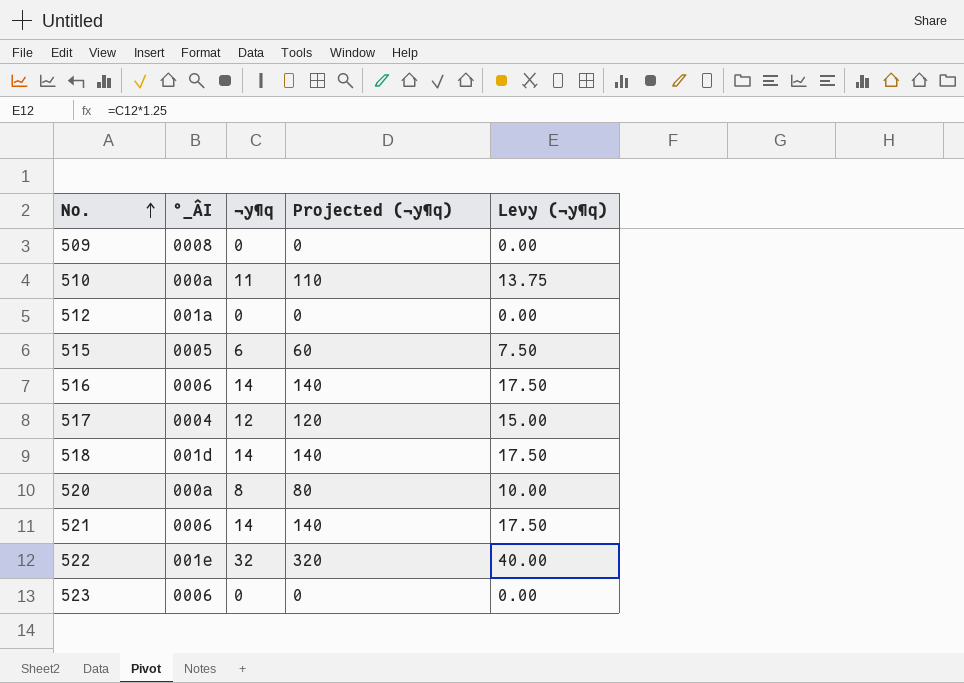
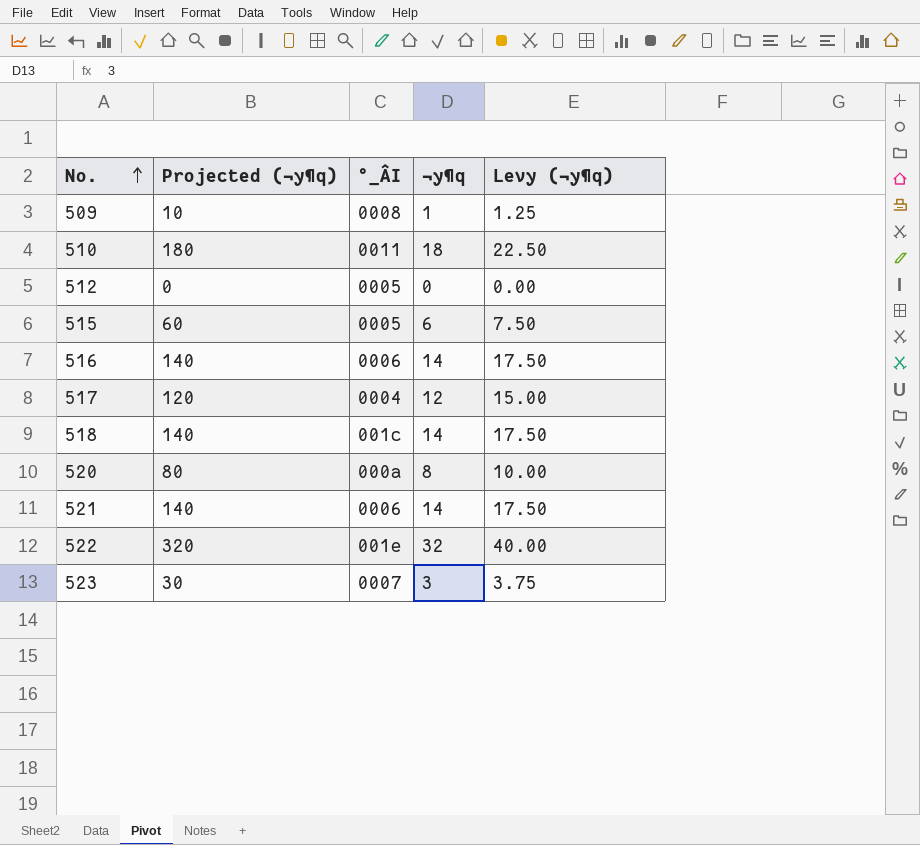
column Projected (¬y¶q) | position: 4 -> 2
509 | Projected (¬y¶q): 0 -> 10
509 | ¬y¶q: 0 -> 1
509 | Levy (¬y¶q): 0.00 -> 1.25
510 | Projected (¬y¶q): 110 -> 180
510 | °_ÂI: 000a -> 0011
510 | ¬y¶q: 11 -> 18
510 | Levy (¬y¶q): 13.75 -> 22.50
512 | °_ÂI: 001a -> 0005
518 | °_ÂI: 001d -> 001c
523 | Projected (¬y¶q): 0 -> 30
523 | °_ÂI: 0006 -> 0007
523 | ¬y¶q: 0 -> 3
523 | Levy (¬y¶q): 0.00 -> 3.75

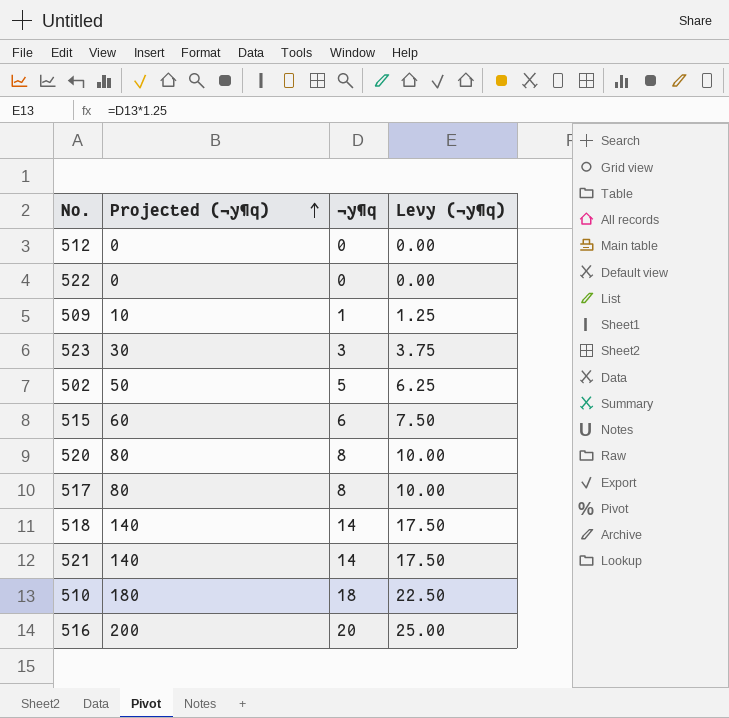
row order: No. ascending -> Projected (¬y¶q) ascending
column °_ÂI | position: 3 -> none
522 | Projected (¬y¶q): 320 -> 0
522 | ¬y¶q: 32 -> 0
522 | Levy (¬y¶q): 40.00 -> 0.00
row 502: none -> 50 | 5 | 6.25
517 | Projected (¬y¶q): 120 -> 80
517 | ¬y¶q: 12 -> 8
517 | Levy (¬y¶q): 15.00 -> 10.00
516 | Projected (¬y¶q): 140 -> 200
516 | ¬y¶q: 14 -> 20
516 | Levy (¬y¶q): 17.50 -> 25.00

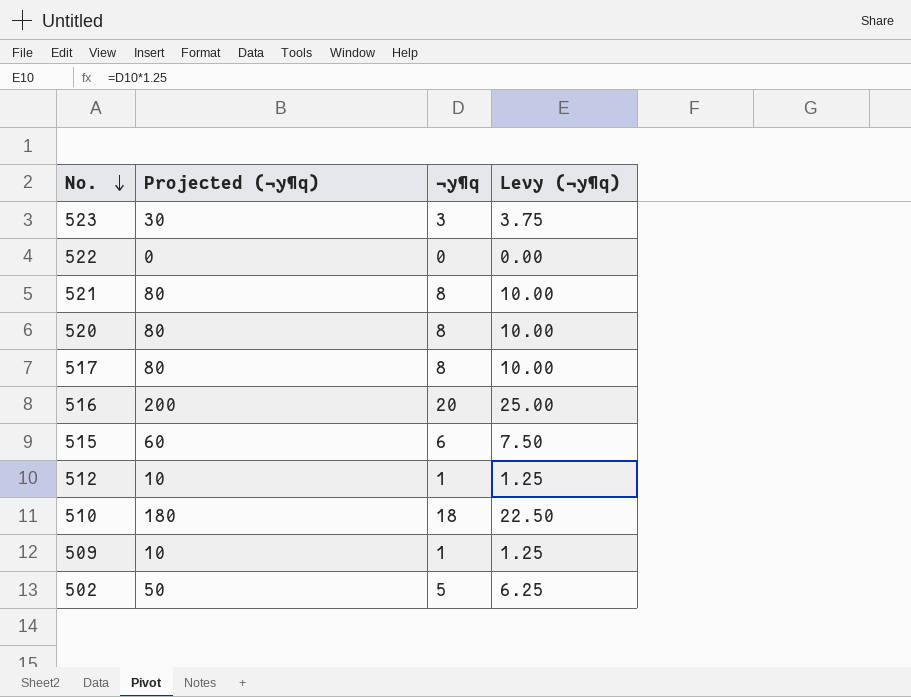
row order: Projected (¬y¶q) ascending -> No. descending
row 518: 140 | 14 | 17.50 -> none
521 | Projected (¬y¶q): 140 -> 80
521 | ¬y¶q: 14 -> 8
521 | Levy (¬y¶q): 17.50 -> 10.00
512 | Projected (¬y¶q): 0 -> 10
512 | ¬y¶q: 0 -> 1
512 | Levy (¬y¶q): 0.00 -> 1.25

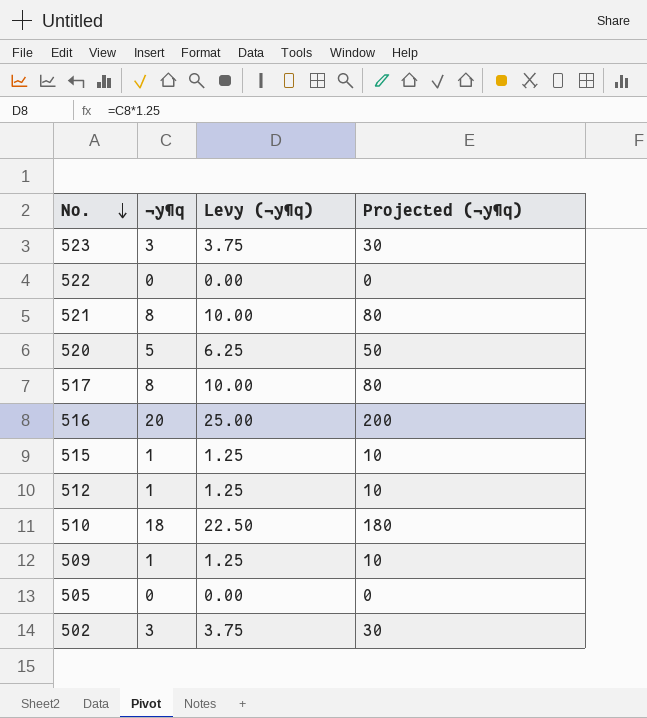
column Projected (¬y¶q) | position: 2 -> 4
520 | ¬y¶q: 8 -> 5
520 | Levy (¬y¶q): 10.00 -> 6.25
520 | Projected (¬y¶q): 80 -> 50
515 | ¬y¶q: 6 -> 1
515 | Levy (¬y¶q): 7.50 -> 1.25
515 | Projected (¬y¶q): 60 -> 10
row 505: none -> 0 | 0.00 | 0
502 | ¬y¶q: 5 -> 3
502 | Levy (¬y¶q): 6.25 -> 3.75
502 | Projected (¬y¶q): 50 -> 30

